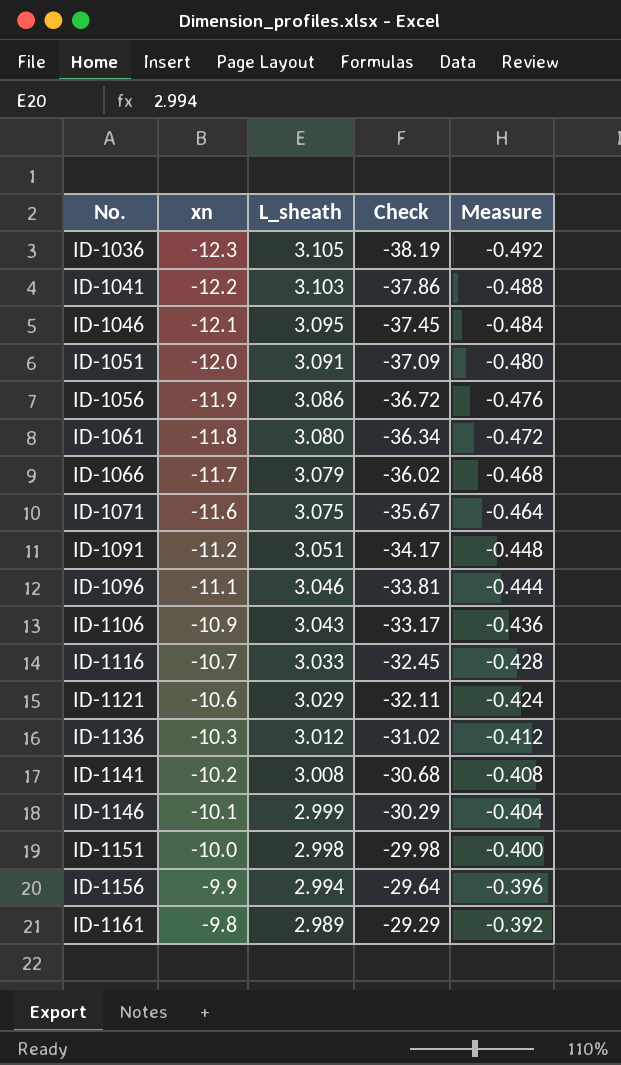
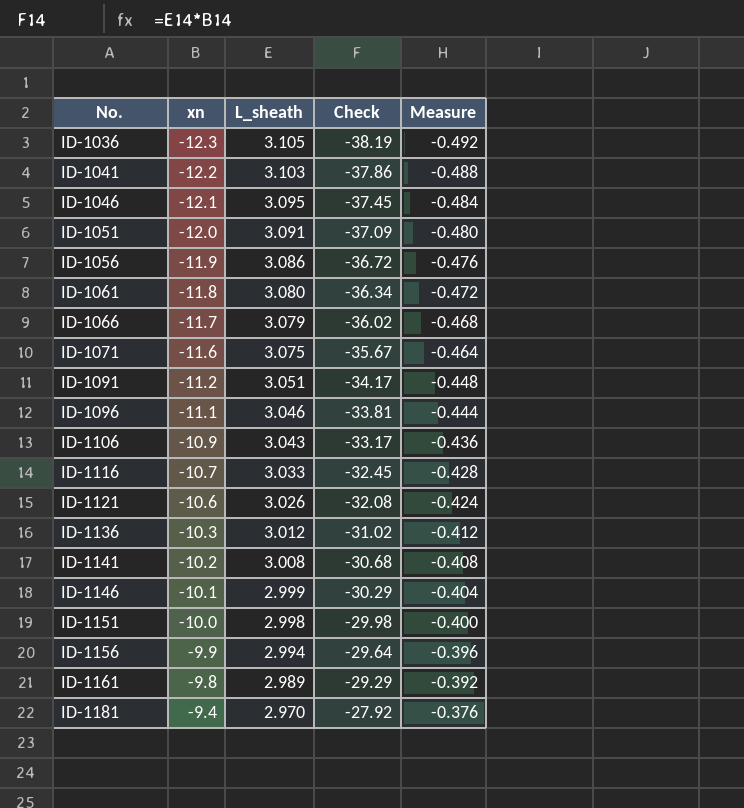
ID-1121 | L_sheath: 3.029 -> 3.026
ID-1121 | Check: -32.11 -> -32.08
row ID-1181: none -> -9.4 | 2.970 | -27.92 | -0.376

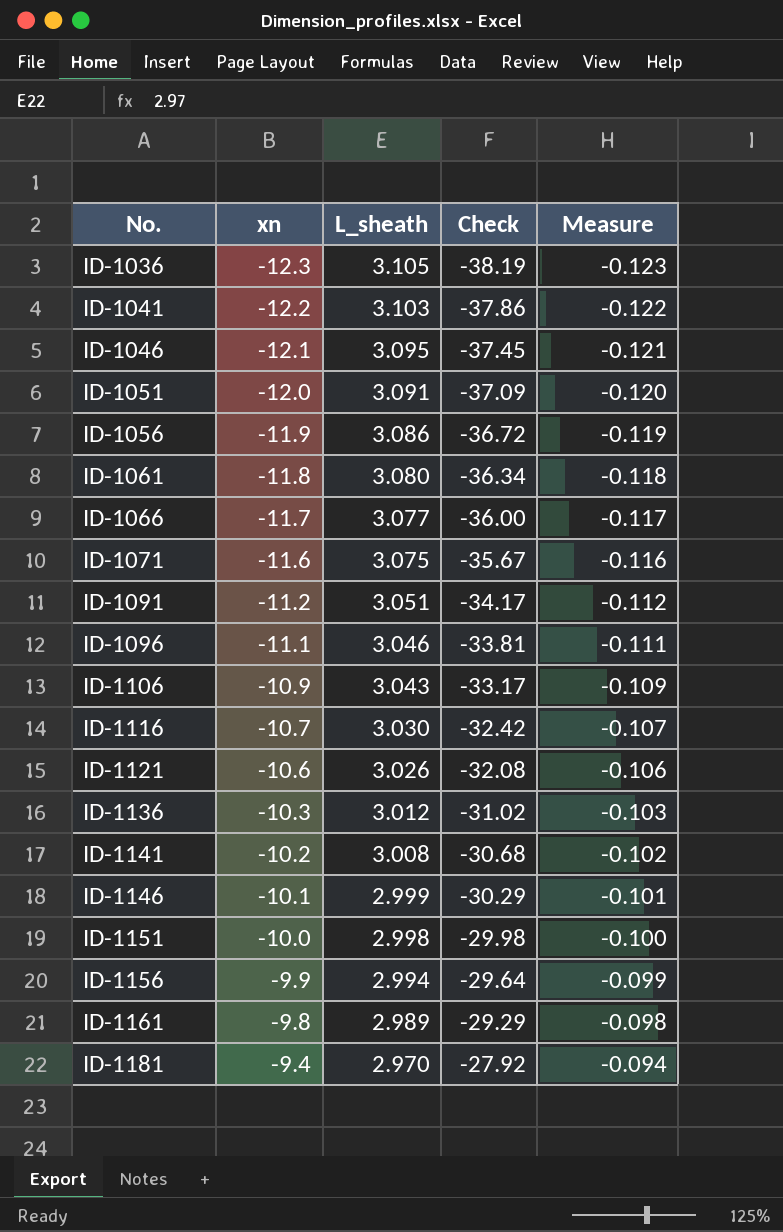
column Measure | formula: [xn] * 0.04 -> [xn] * 0.01
ID-1066 | L_sheath: 3.079 -> 3.077
ID-1066 | Check: -36.02 -> -36.00
ID-1116 | L_sheath: 3.033 -> 3.030
ID-1116 | Check: -32.45 -> -32.42

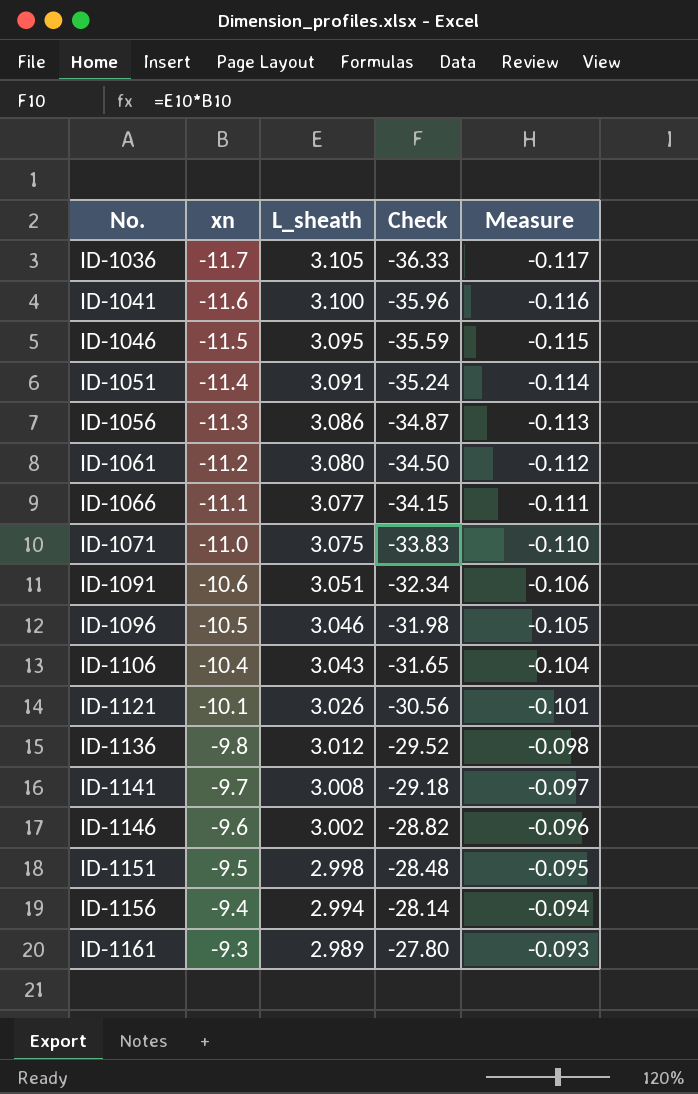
row ID-1116: -10.7 | 3.030 | -32.42 | -0.107 -> none
row ID-1181: -9.4 | 2.970 | -27.92 | -0.094 -> none
ID-1036 | xn: -12.3 -> -11.7
ID-1036 | Check: -38.19 -> -36.33
ID-1036 | Measure: -0.123 -> -0.117
ID-1041 | xn: -12.2 -> -11.6
ID-1041 | L_sheath: 3.103 -> 3.100
ID-1041 | Check: -37.86 -> -35.96
ID-1041 | Measure: -0.122 -> -0.116
ID-1046 | xn: -12.1 -> -11.5
ID-1046 | Check: -37.45 -> -35.59
ID-1046 | Measure: -0.121 -> -0.115
ID-1051 | xn: -12.0 -> -11.4
ID-1051 | Check: -37.09 -> -35.24
ID-1051 | Measure: -0.120 -> -0.114
ID-1056 | xn: -11.9 -> -11.3
ID-1056 | Check: -36.72 -> -34.87
ID-1056 | Measure: -0.119 -> -0.113
ID-1061 | xn: -11.8 -> -11.2
ID-1061 | Check: -36.34 -> -34.50
ID-1061 | Measure: -0.118 -> -0.112
ID-1066 | xn: -11.7 -> -11.1
ID-1066 | Check: -36.00 -> -34.15
ID-1066 | Measure: -0.117 -> -0.111
ID-1071 | xn: -11.6 -> -11.0
ID-1071 | Check: -35.67 -> -33.83
ID-1071 | Measure: -0.116 -> -0.110
ID-1091 | xn: -11.2 -> -10.6
ID-1091 | Check: -34.17 -> -32.34
ID-1091 | Measure: -0.112 -> -0.106
ID-1096 | xn: -11.1 -> -10.5
ID-1096 | Check: -33.81 -> -31.98
ID-1096 | Measure: -0.111 -> -0.105
ID-1106 | xn: -10.9 -> -10.4
ID-1106 | Check: -33.17 -> -31.65
ID-1106 | Measure: -0.109 -> -0.104
ID-1121 | xn: -10.6 -> -10.1
ID-1121 | Check: -32.08 -> -30.56
ID-1121 | Measure: -0.106 -> -0.101
ID-1136 | xn: -10.3 -> -9.8
ID-1136 | Check: -31.02 -> -29.52
ID-1136 | Measure: -0.103 -> -0.098
ID-1141 | xn: -10.2 -> -9.7
ID-1141 | Check: -30.68 -> -29.18
ID-1141 | Measure: -0.102 -> -0.097
ID-1146 | xn: -10.1 -> -9.6
ID-1146 | L_sheath: 2.999 -> 3.002
ID-1146 | Check: -30.29 -> -28.82
ID-1146 | Measure: -0.101 -> -0.096
ID-1151 | xn: -10.0 -> -9.5
ID-1151 | Check: -29.98 -> -28.48
ID-1151 | Measure: -0.100 -> -0.095
ID-1156 | xn: -9.9 -> -9.4
ID-1156 | Check: -29.64 -> -28.14
ID-1156 | Measure: -0.099 -> -0.094
ID-1161 | xn: -9.8 -> -9.3
ID-1161 | Check: -29.29 -> -27.80
ID-1161 | Measure: -0.098 -> -0.093

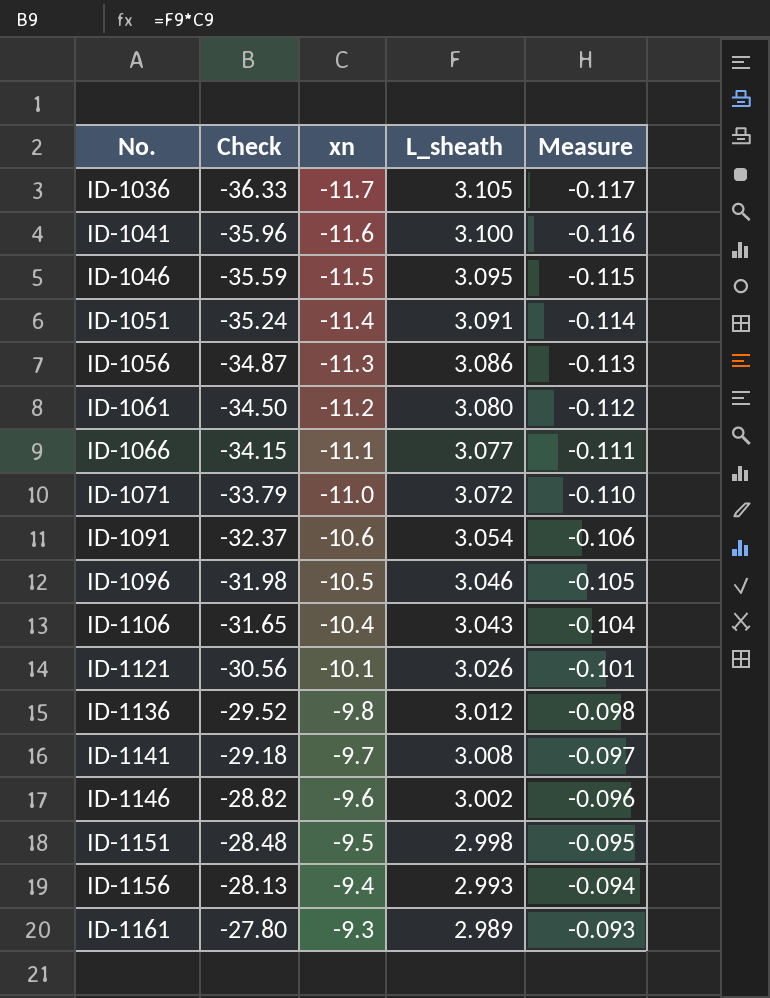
column Check | position: 4 -> 2
ID-1071 | Check: -33.83 -> -33.79
ID-1071 | L_sheath: 3.075 -> 3.072
ID-1091 | Check: -32.34 -> -32.37
ID-1091 | L_sheath: 3.051 -> 3.054
ID-1156 | Check: -28.14 -> -28.13
ID-1156 | L_sheath: 2.994 -> 2.993

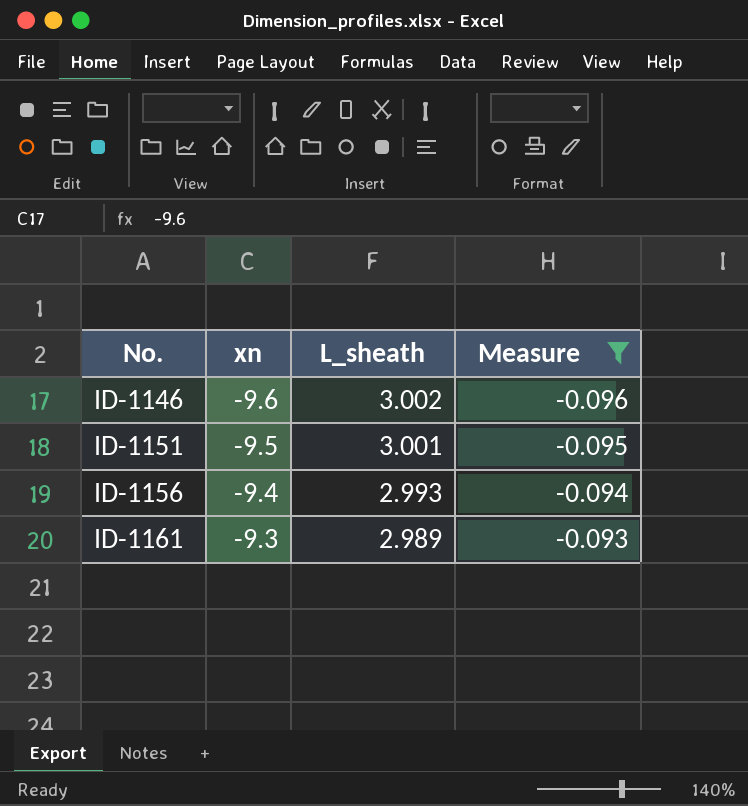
filter: none -> Measure >= -0.096
column Check | formula: [xn] * [L_sheath] -> none
ID-1151 | L_sheath: 2.998 -> 3.001

